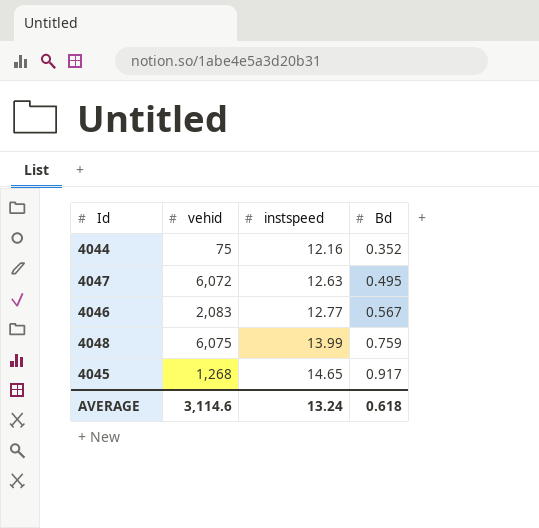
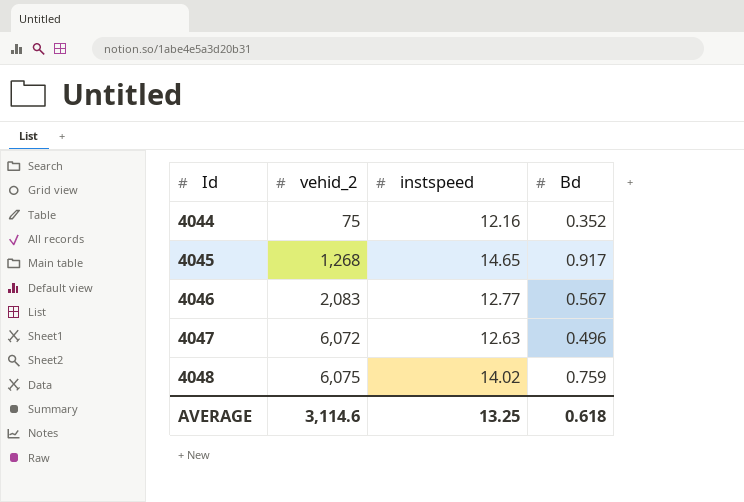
row order: instspeed ascending -> Id ascending
column name: vehid -> vehid_2
4047 | Bd: 0.495 -> 0.496
4048 | instspeed: 13.99 -> 14.02
AVERAGE | instspeed: 13.24 -> 13.25

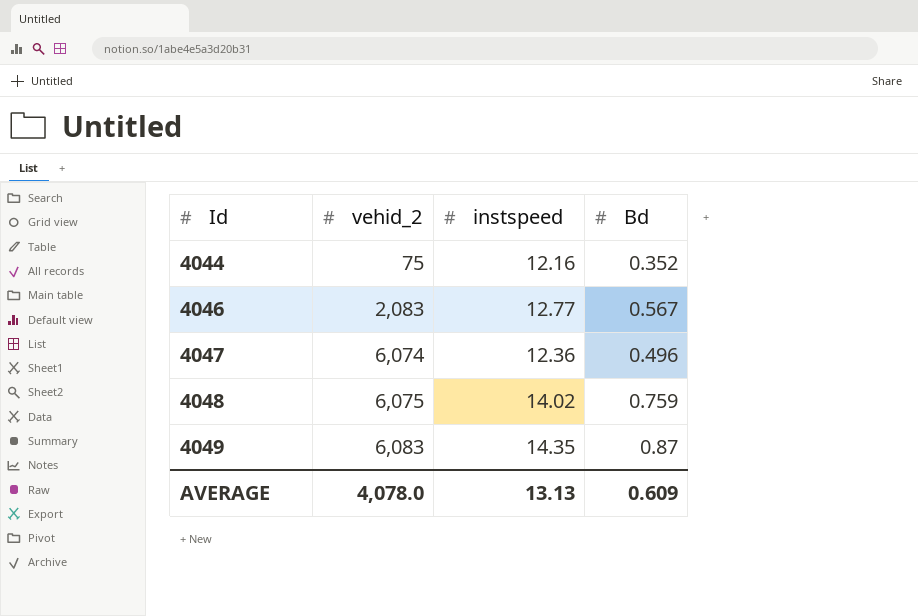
row 4045: 1,268 | 14.65 | 0.917 -> none
4047 | vehid_2: 6,072 -> 6,074
4047 | instspeed: 12.63 -> 12.36
row 4049: none -> 6,083 | 14.35 | 0.87
AVERAGE | vehid_2: 3,114.6 -> 4,078.0
AVERAGE | instspeed: 13.25 -> 13.13
AVERAGE | Bd: 0.618 -> 0.609

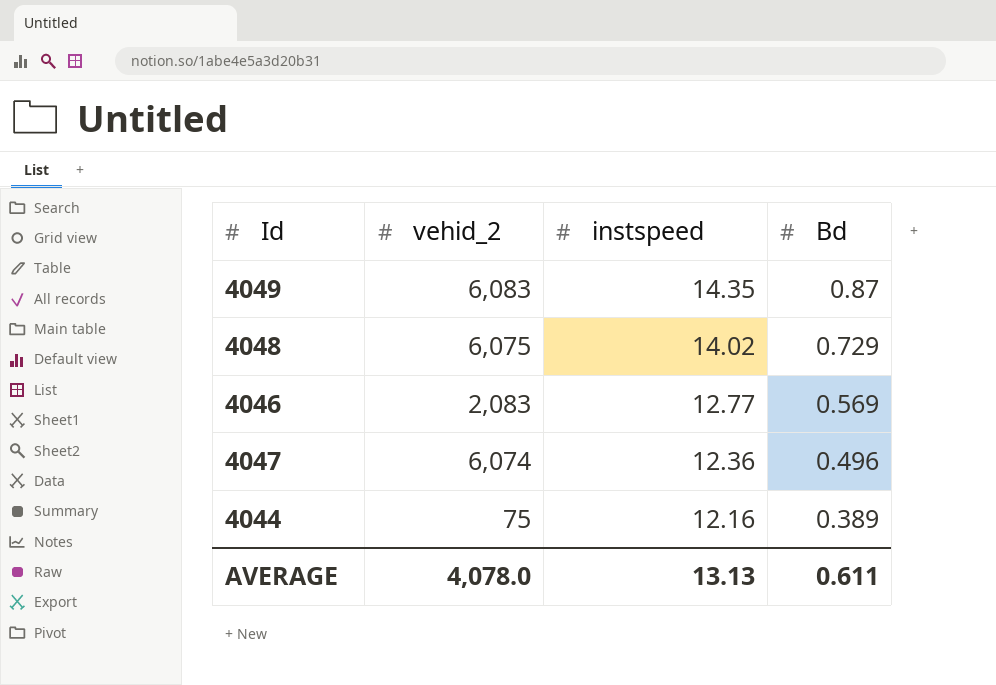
row order: Id ascending -> instspeed descending
4048 | Bd: 0.759 -> 0.729
4046 | Bd: 0.567 -> 0.569
4044 | Bd: 0.352 -> 0.389
AVERAGE | Bd: 0.609 -> 0.611

